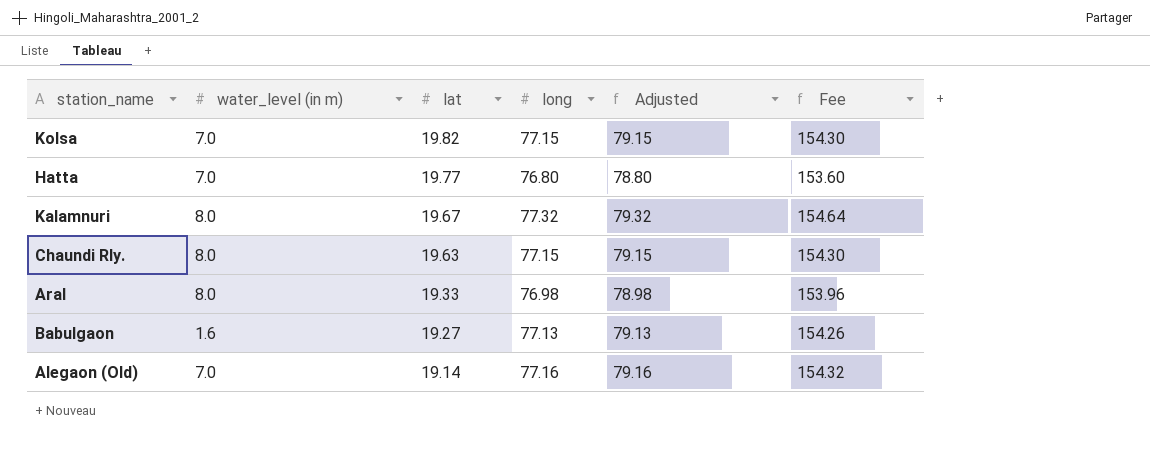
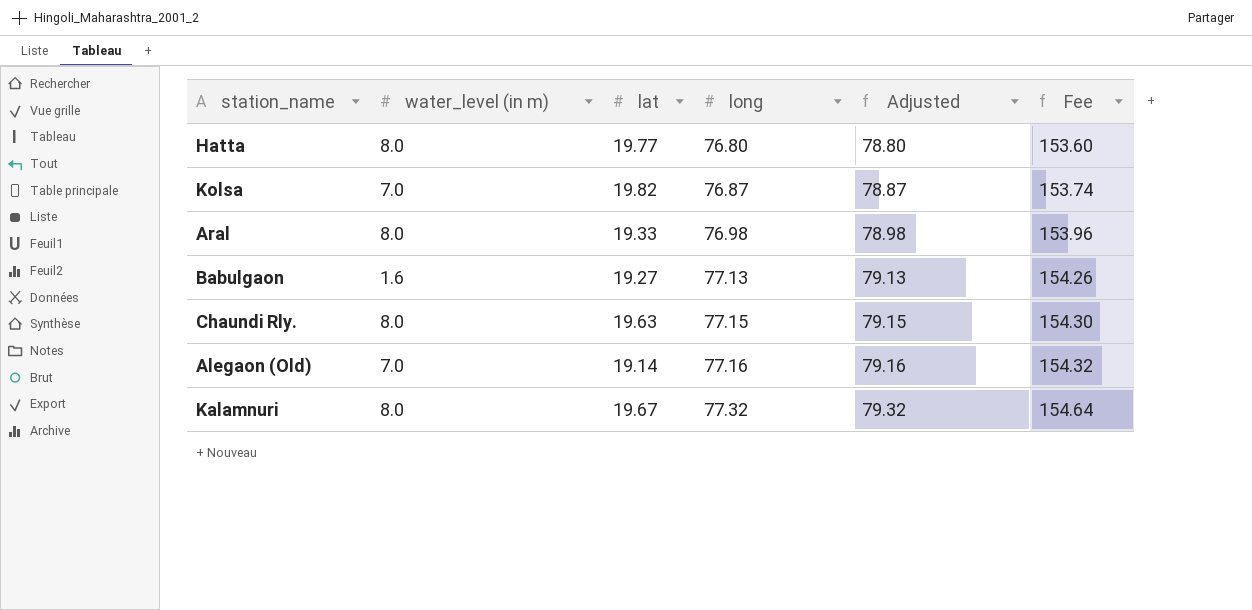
row order: lat descending -> long ascending
Hatta | water_level (in m): 7.0 -> 8.0
Kolsa | long: 77.15 -> 76.87
Kolsa | Adjusted: 79.15 -> 78.87
Kolsa | Fee: 154.30 -> 153.74

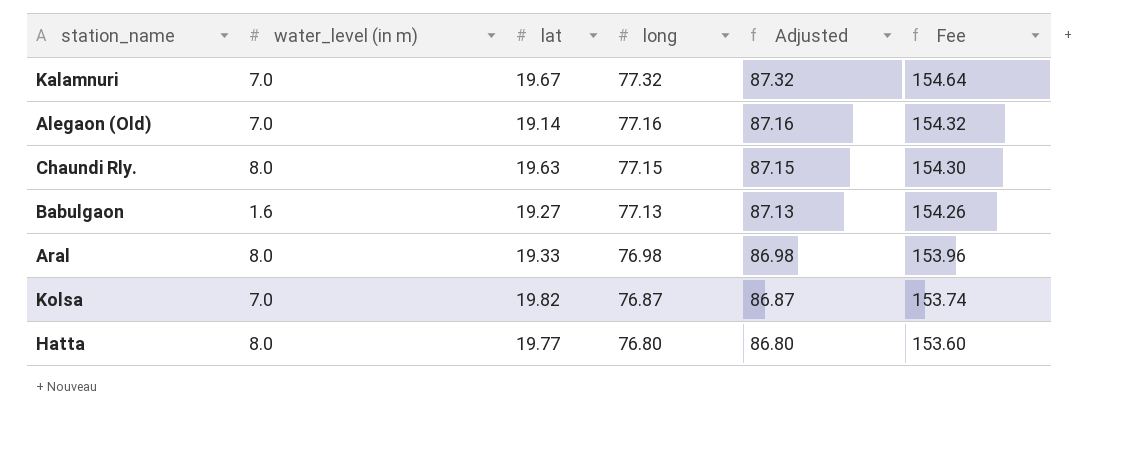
row order: long ascending -> long descending
column Adjusted | formula: [long] + 2 -> [long] + 10
Kalamnuri | water_level (in m): 8.0 -> 7.0

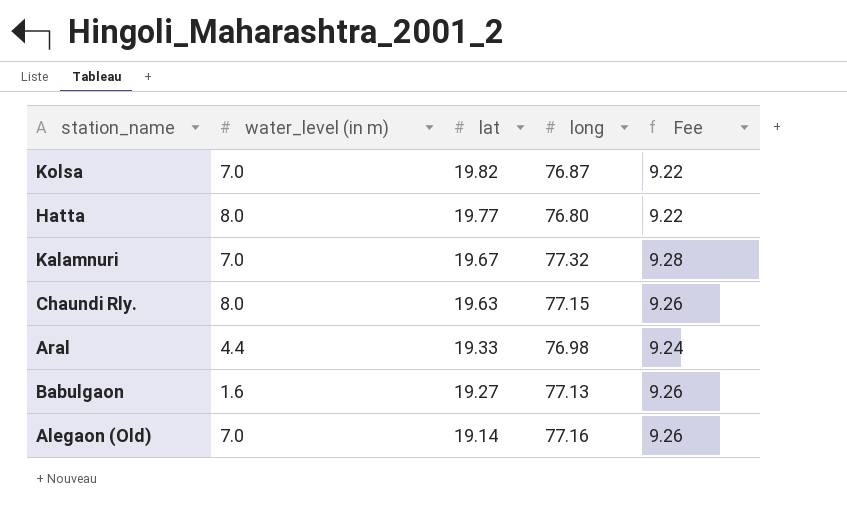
row order: long descending -> lat descending
column Adjusted | formula: [long] + 10 -> none
column Fee | formula: [long] * 2 -> [long] * 0.12
Aral | water_level (in m): 8.0 -> 4.4

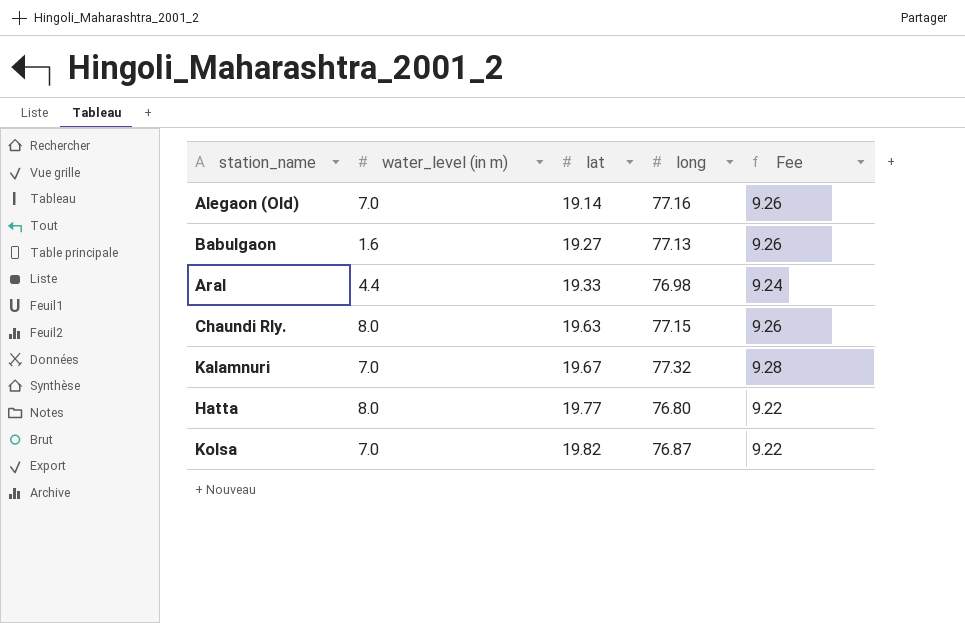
row order: lat descending -> lat ascending

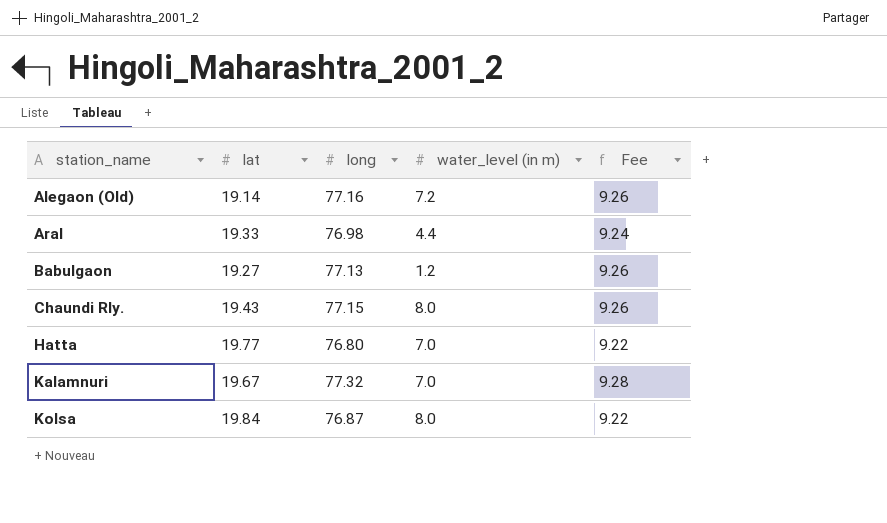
row order: lat ascending -> station_name ascending
column water_level (in m) | position: 2 -> 4
Alegaon (Old) | water_level (in m): 7.0 -> 7.2
Babulgaon | water_level (in m): 1.6 -> 1.2
Chaundi Rly. | lat: 19.63 -> 19.43
Hatta | water_level (in m): 8.0 -> 7.0
Kolsa | lat: 19.82 -> 19.84
Kolsa | water_level (in m): 7.0 -> 8.0

